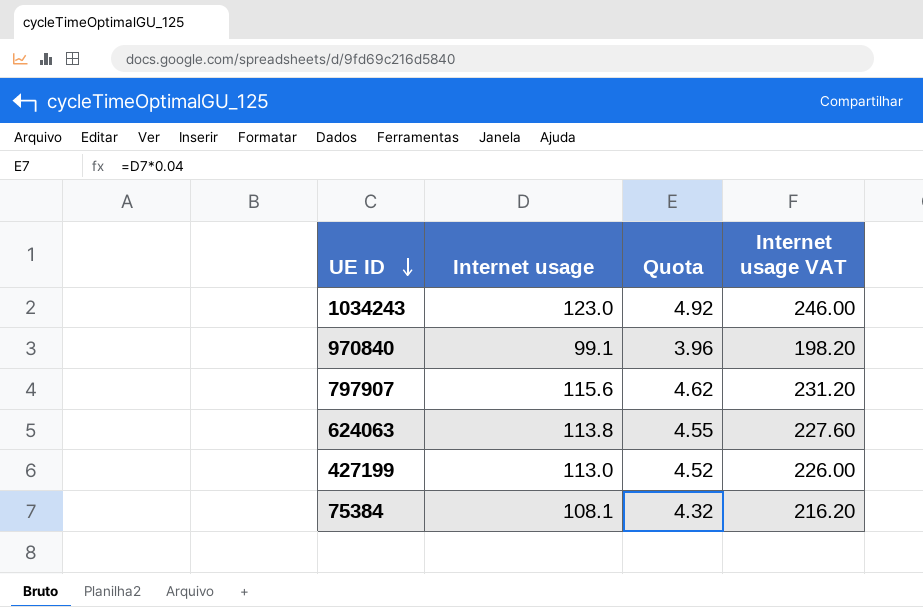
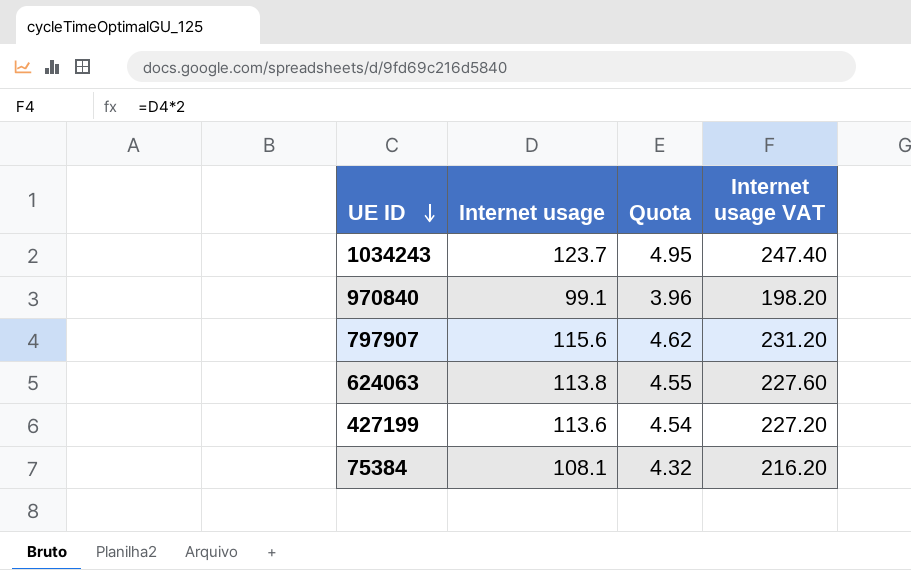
1034243 | Internet usage: 123.0 -> 123.7
1034243 | Quota: 4.92 -> 4.95
1034243 | Internet usage VAT: 246.00 -> 247.40
427199 | Internet usage: 113.0 -> 113.6
427199 | Quota: 4.52 -> 4.54
427199 | Internet usage VAT: 226.00 -> 227.20

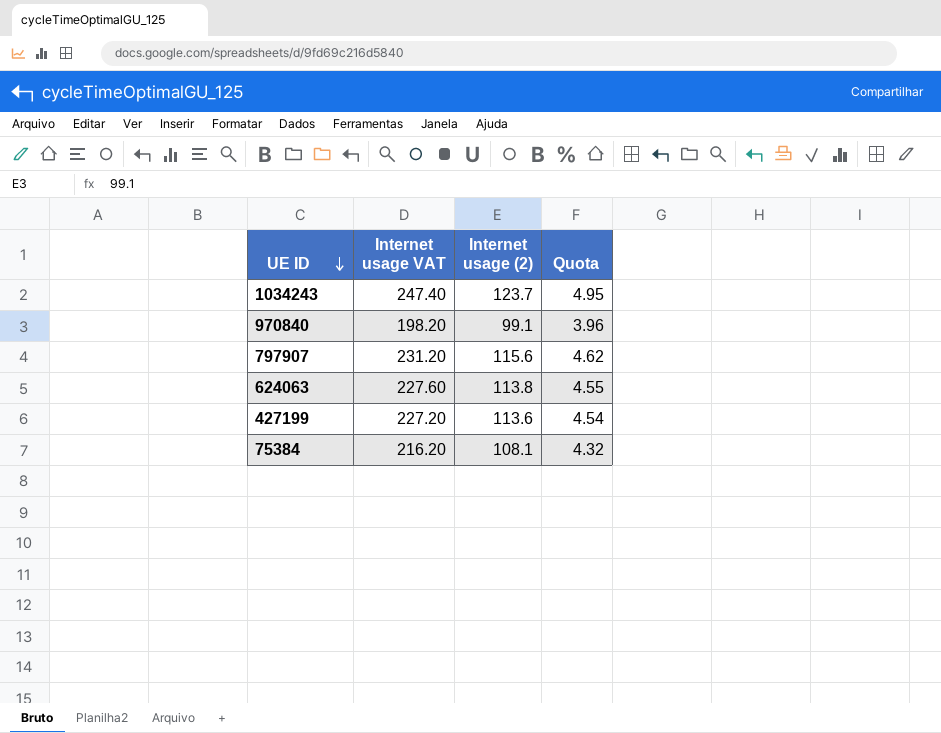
column Internet usage VAT | position: 4 -> 2
column name: Internet usage -> Internet usage (2)

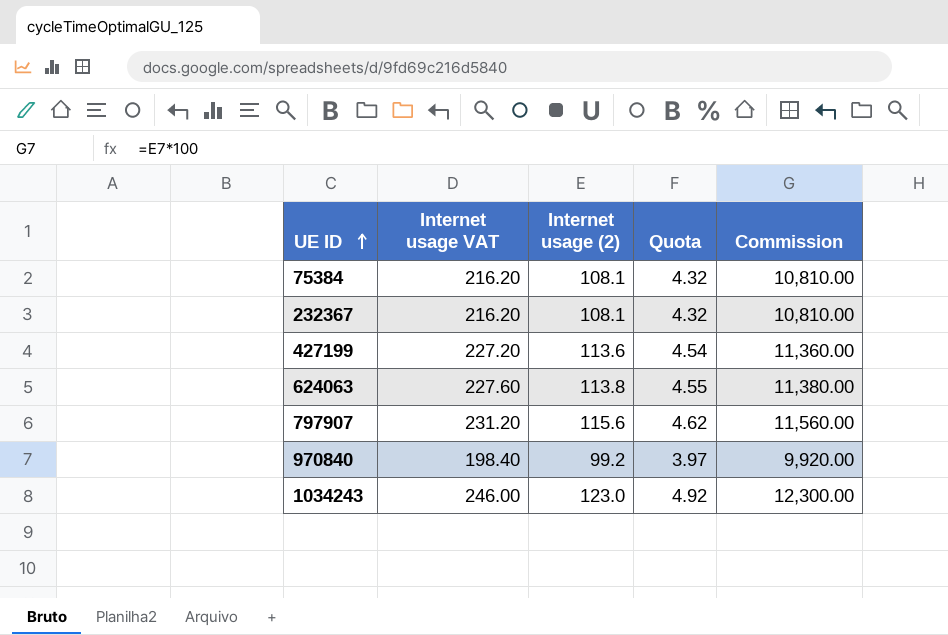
row order: UE ID descending -> UE ID ascending
column Commission | formula: none -> [Internet usage (2)] * 100
row 232367: none -> 216.20 | 108.1 | 4.32 | 10,810.00
970840 | Internet usage VAT: 198.20 -> 198.40
970840 | Internet usage (2): 99.1 -> 99.2
970840 | Quota: 3.96 -> 3.97
1034243 | Internet usage VAT: 247.40 -> 246.00
1034243 | Internet usage (2): 123.7 -> 123.0
1034243 | Quota: 4.95 -> 4.92

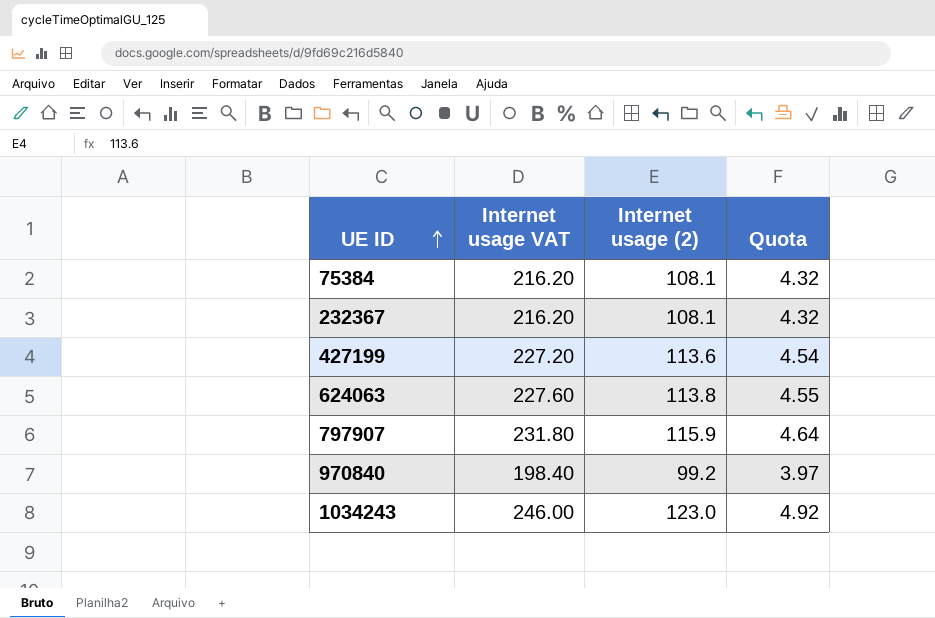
column Commission | formula: [Internet usage (2)] * 100 -> none
797907 | Internet usage VAT: 231.20 -> 231.80
797907 | Internet usage (2): 115.6 -> 115.9
797907 | Quota: 4.62 -> 4.64

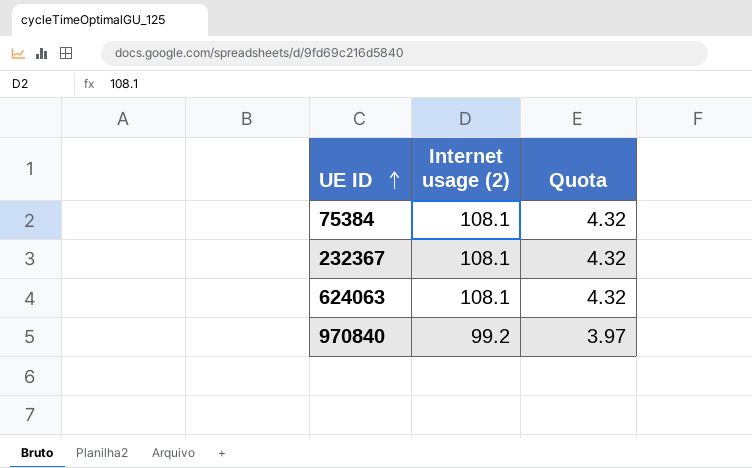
column Internet usage VAT | formula: [Internet usage (2)] * 2 -> none
row 427199: 227.20 | 113.6 | 4.54 -> none
row 797907: 231.80 | 115.9 | 4.64 -> none
row 1034243: 246.00 | 123.0 | 4.92 -> none
624063 | Internet usage (2): 113.8 -> 108.1
624063 | Quota: 4.55 -> 4.32

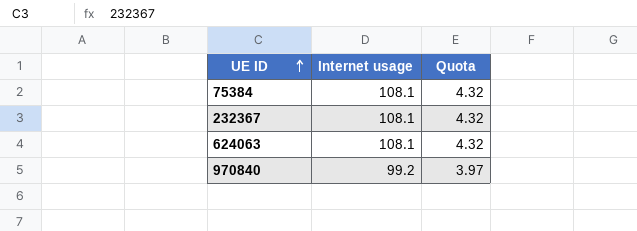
column name: Internet usage (2) -> Internet usage

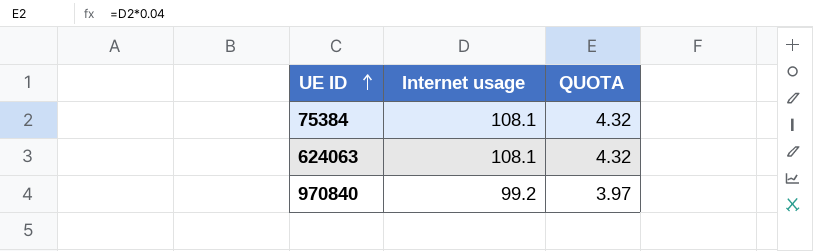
column name: Quota -> QUOTA
row 232367: 108.1 | 4.32 -> none

